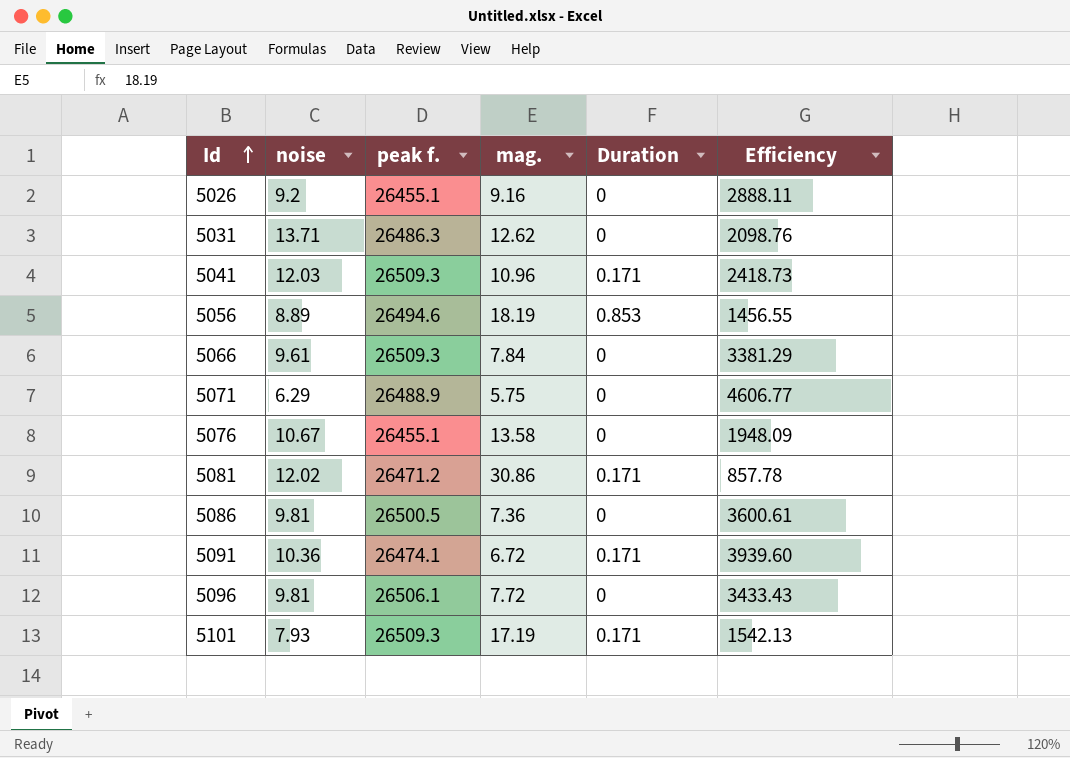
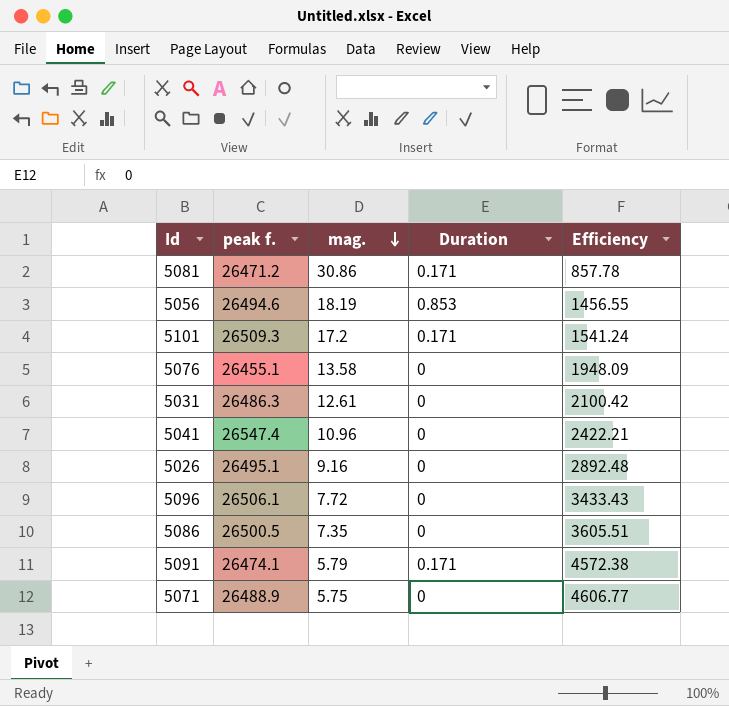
row order: Id ascending -> mag. descending
column noise | position: 2 -> none
row 5066: 9.61 | 26509.3 | 7.84 | 0 | 3381.29 -> none
5101 | mag.: 17.19 -> 17.2
5101 | Efficiency: 1542.13 -> 1541.24
5031 | mag.: 12.62 -> 12.61
5031 | Efficiency: 2098.76 -> 2100.42
5041 | peak f.: 26509.3 -> 26547.4
5041 | Duration: 0.171 -> 0
5041 | Efficiency: 2418.73 -> 2422.21
5026 | peak f.: 26455.1 -> 26495.1
5026 | Efficiency: 2888.11 -> 2892.48
5086 | mag.: 7.36 -> 7.35
5086 | Efficiency: 3600.61 -> 3605.51
5091 | mag.: 6.72 -> 5.79
5091 | Efficiency: 3939.60 -> 4572.38

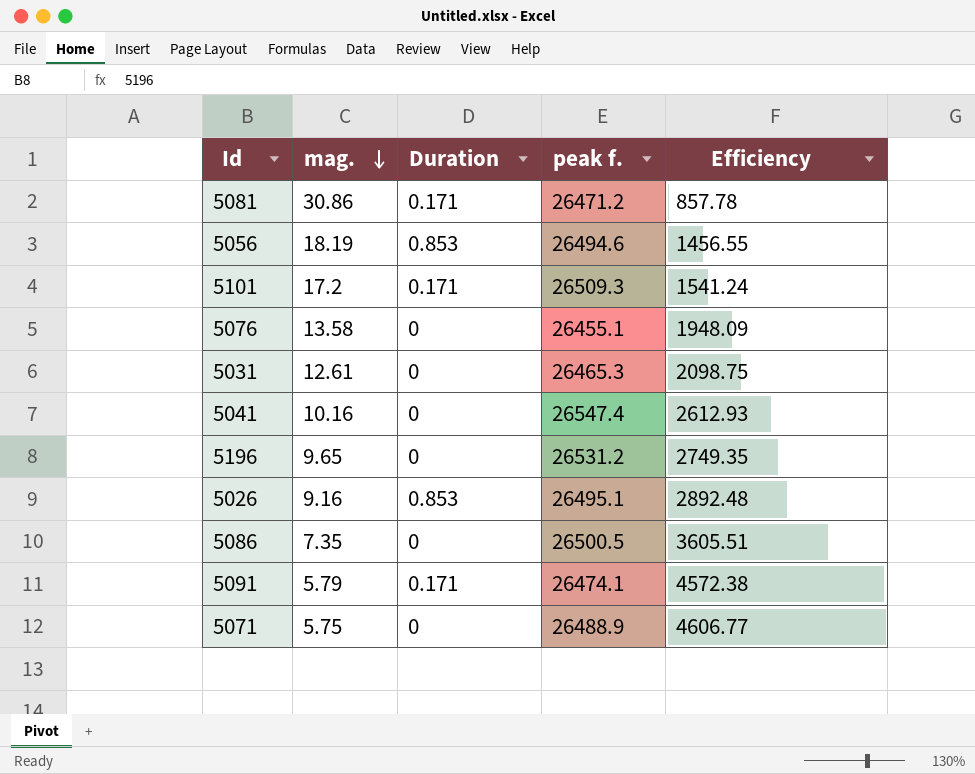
column peak f. | position: 2 -> 4
row 5096: 26506.1 | 7.72 | 0 | 3433.43 -> none
5031 | peak f.: 26486.3 -> 26465.3
5031 | Efficiency: 2100.42 -> 2098.75
5041 | mag.: 10.96 -> 10.16
5041 | Efficiency: 2422.21 -> 2612.93
row 5196: none -> 9.65 | 0 | 26531.2 | 2749.35
5026 | Duration: 0 -> 0.853

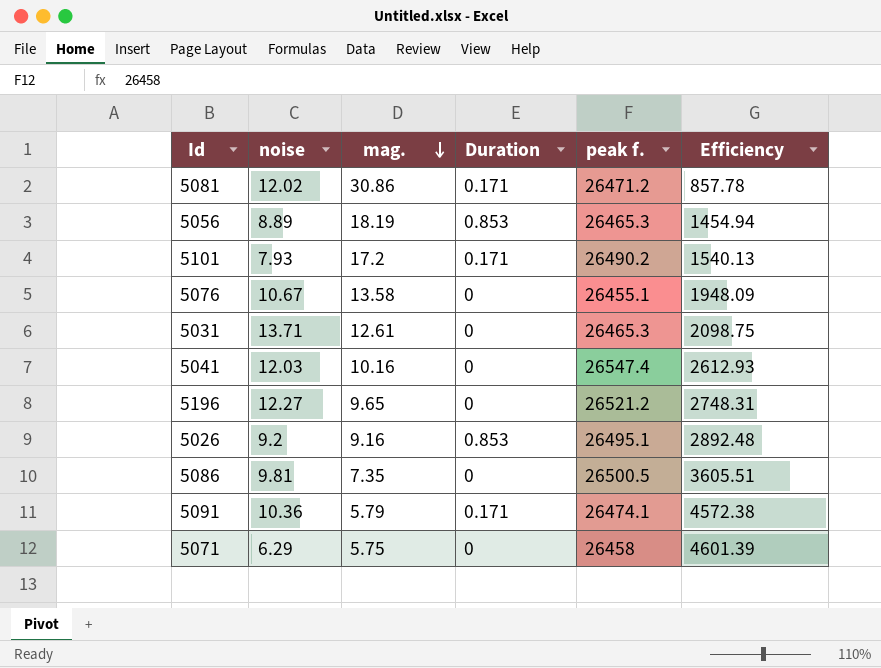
column noise | position: none -> 2
5056 | peak f.: 26494.6 -> 26465.3
5056 | Efficiency: 1456.55 -> 1454.94
5101 | peak f.: 26509.3 -> 26490.2
5101 | Efficiency: 1541.24 -> 1540.13
5196 | peak f.: 26531.2 -> 26521.2
5196 | Efficiency: 2749.35 -> 2748.31
5071 | peak f.: 26488.9 -> 26458
5071 | Efficiency: 4606.77 -> 4601.39

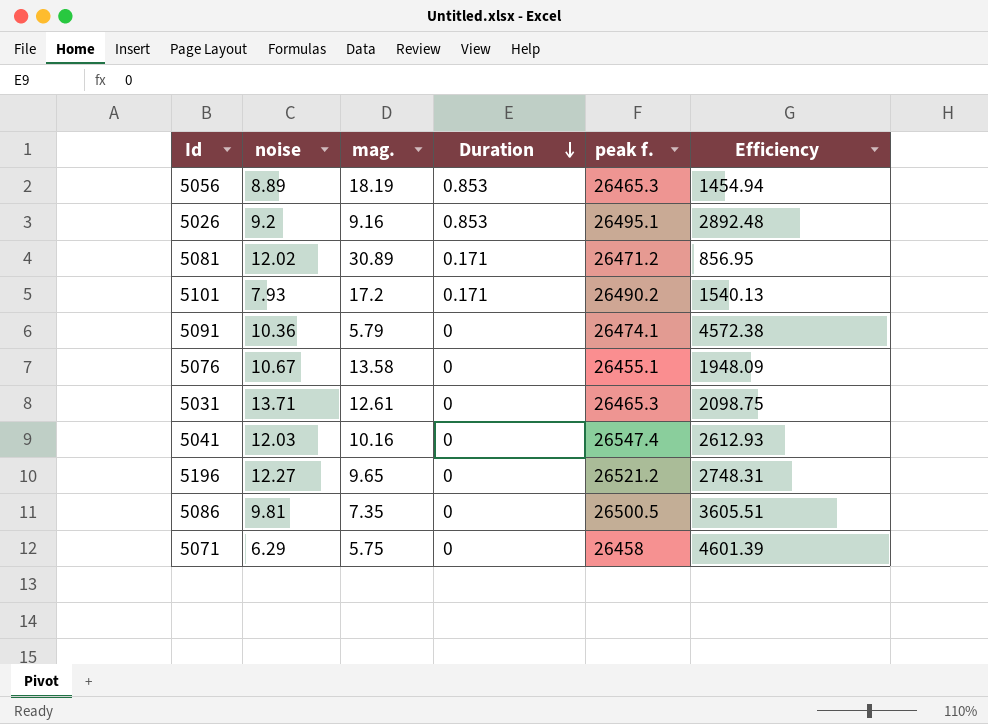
row order: mag. descending -> Duration descending
5081 | mag.: 30.86 -> 30.89
5081 | Efficiency: 857.78 -> 856.95
5091 | Duration: 0.171 -> 0

